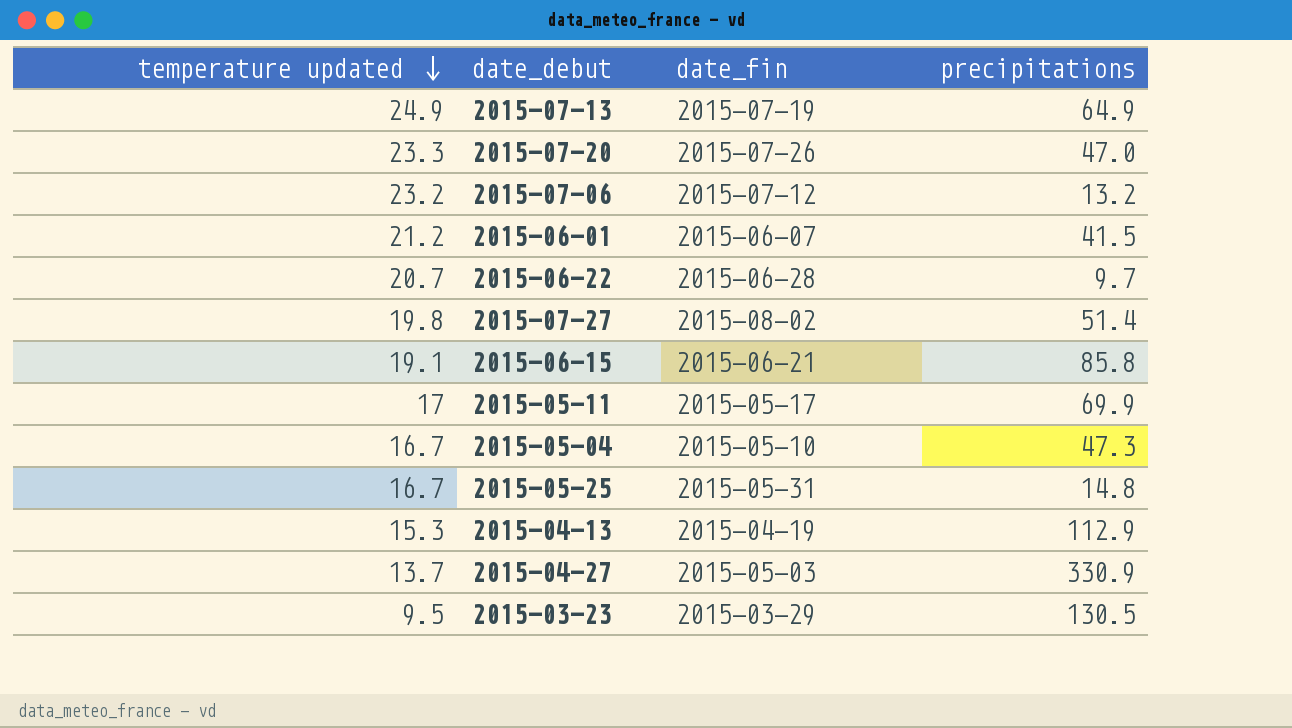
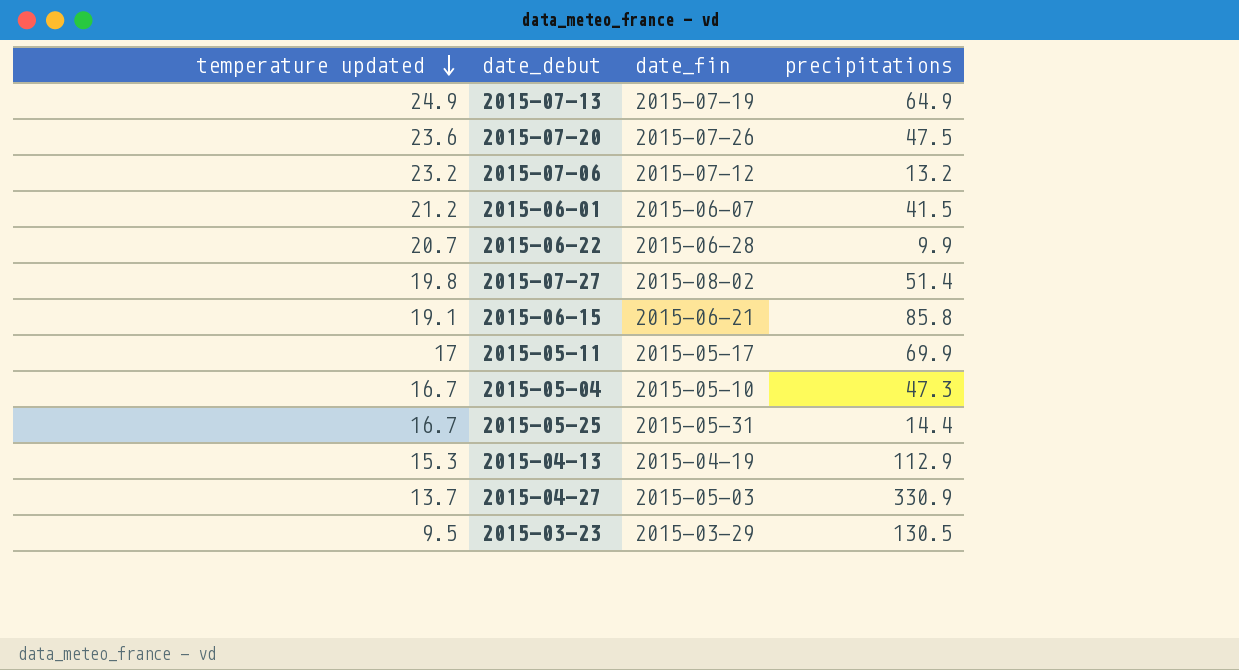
2015-07-20 | temperature updated: 23.3 -> 23.6
2015-07-20 | precipitations: 47.0 -> 47.5
2015-06-22 | precipitations: 9.7 -> 9.9
2015-05-25 | precipitations: 14.8 -> 14.4

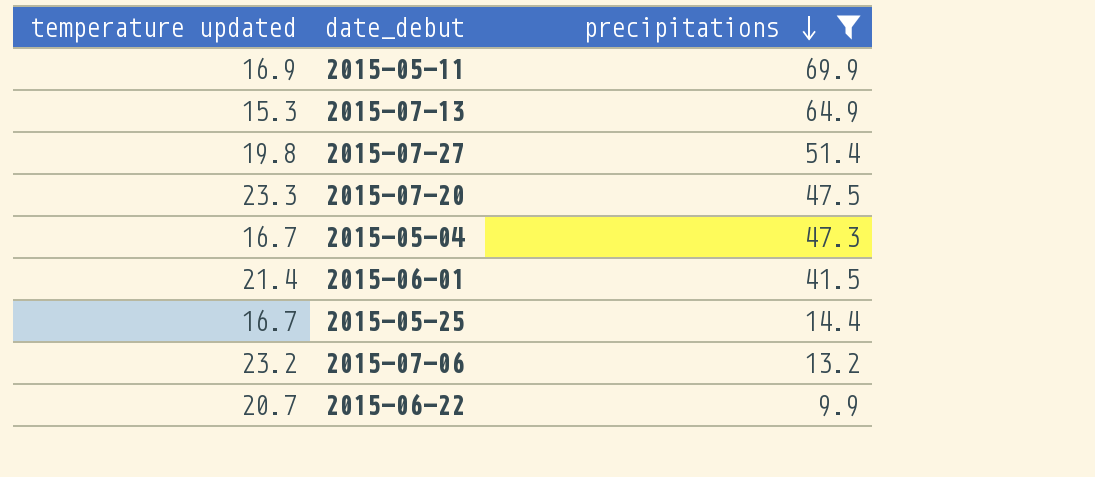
filter: none -> precipitations <= 69.9
row order: temperature updated descending -> precipitations descending
column date_fin | position: 3 -> none
2015-05-11 | temperature updated: 17 -> 16.9
2015-07-13 | temperature updated: 24.9 -> 15.3
2015-07-20 | temperature updated: 23.6 -> 23.3
2015-06-01 | temperature updated: 21.2 -> 21.4

